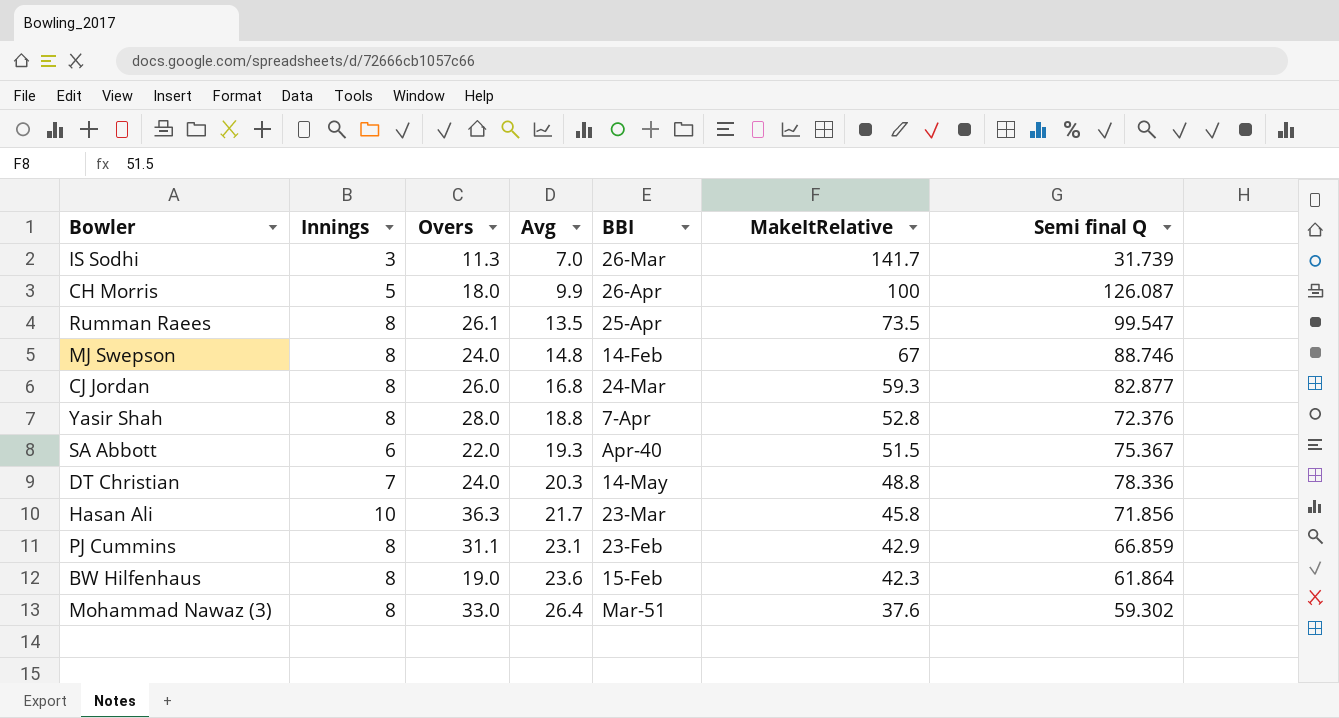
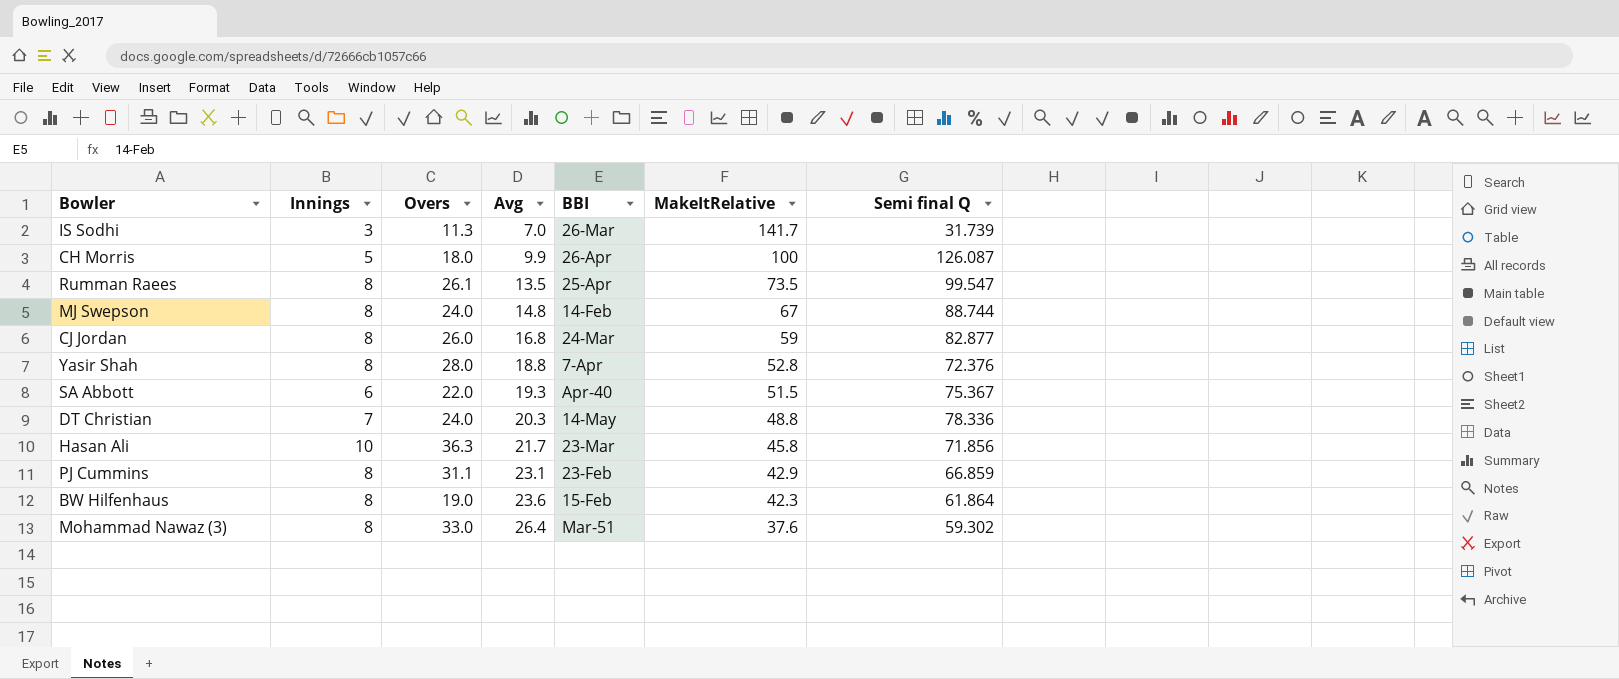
MJ Swepson | Semi final Q: 88.746 -> 88.744
CJ Jordan | MakeItRelative: 59.3 -> 59

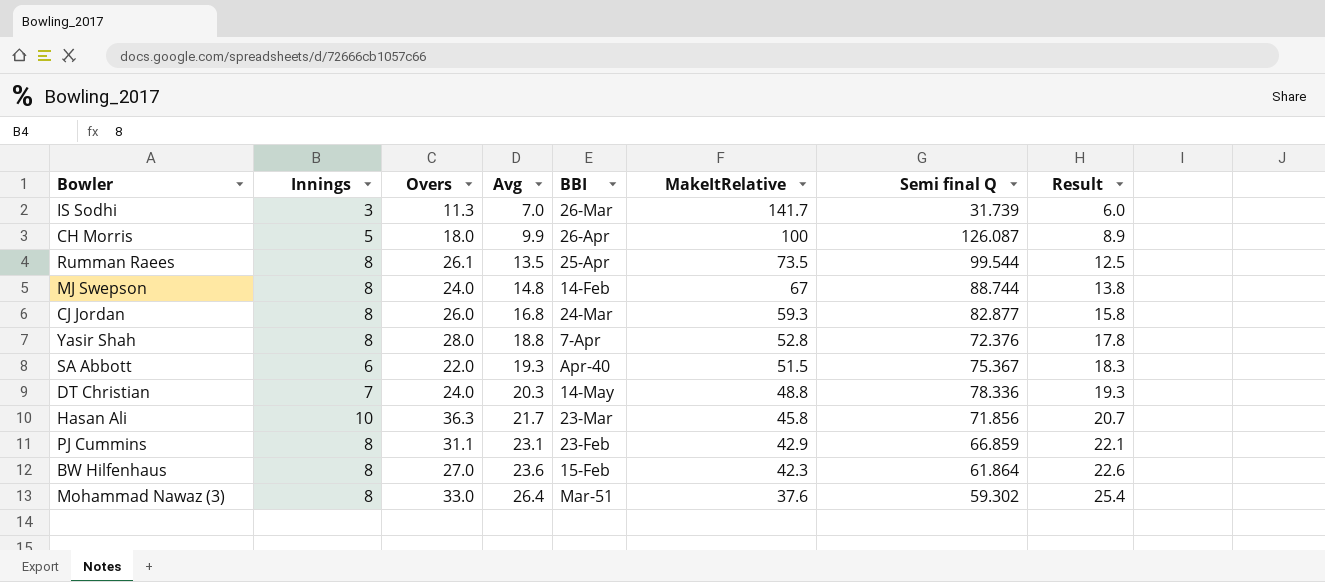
column Result | formula: none -> [Avg] - 1
Rumman Raees | Semi final Q: 99.547 -> 99.544
CJ Jordan | MakeItRelative: 59 -> 59.3
BW Hilfenhaus | Overs: 19.0 -> 27.0

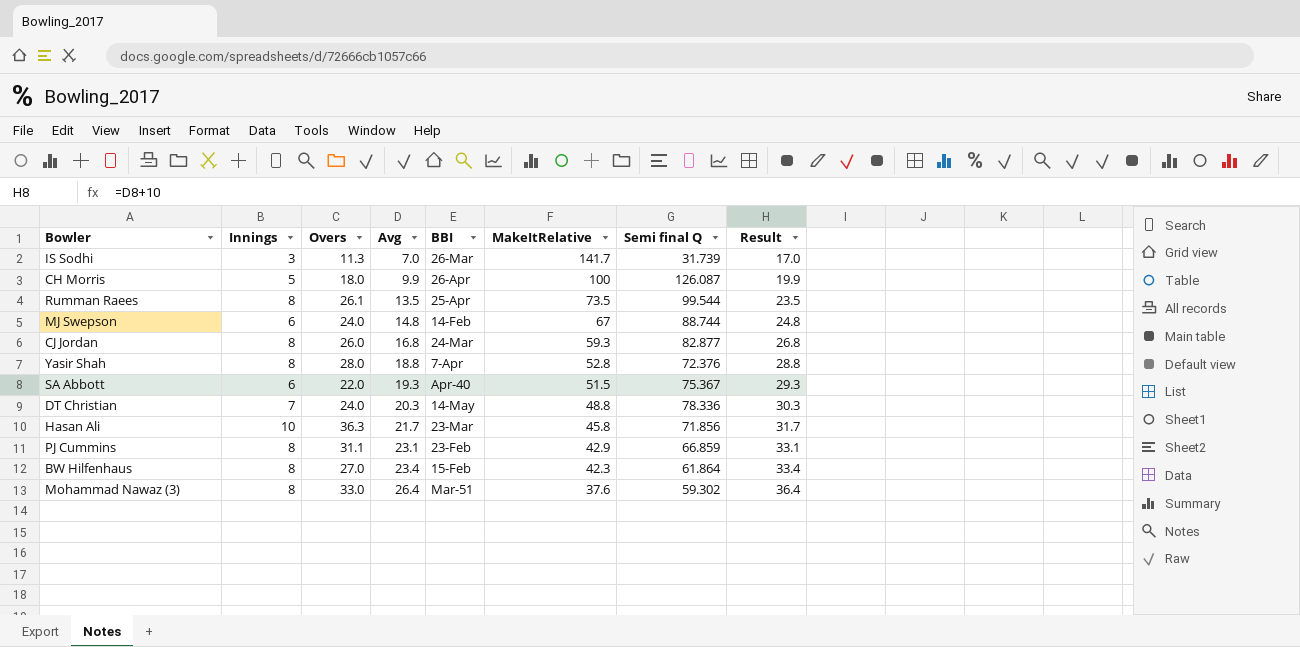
column Result | formula: [Avg] - 1 -> [Avg] + 10
MJ Swepson | Innings: 8 -> 6
BW Hilfenhaus | Avg: 23.6 -> 23.4

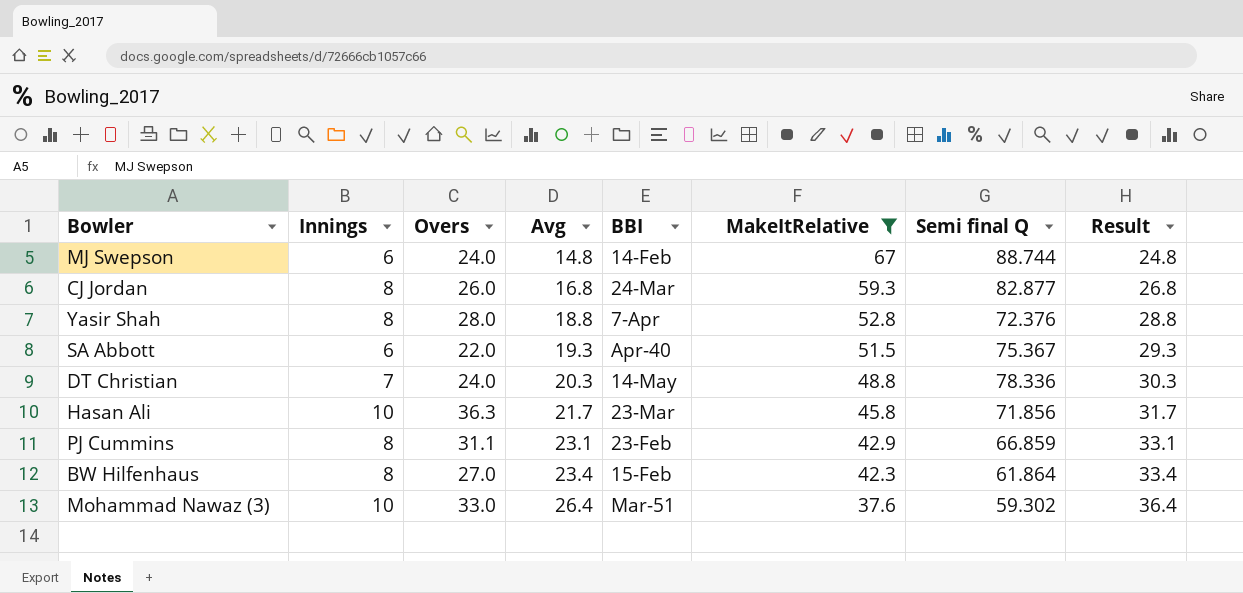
filter: none -> MakeItRelative <= 67
Mohammad Nawaz (3) | Innings: 8 -> 10

